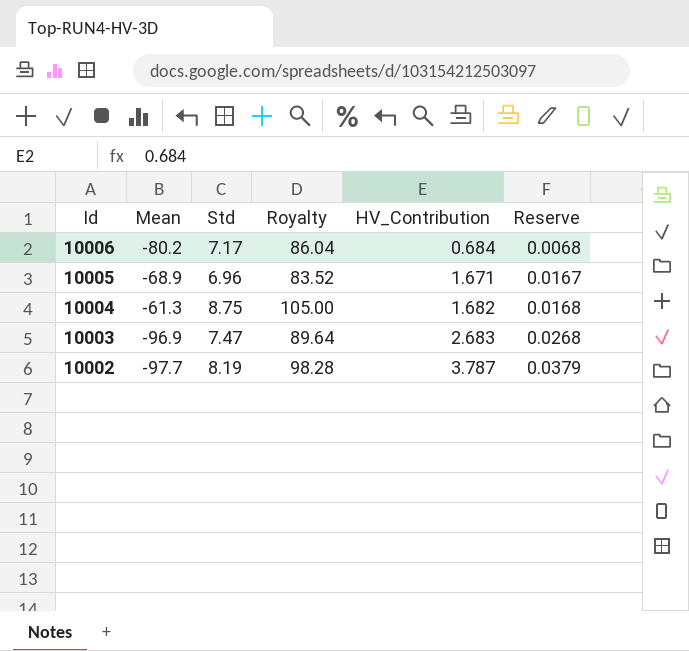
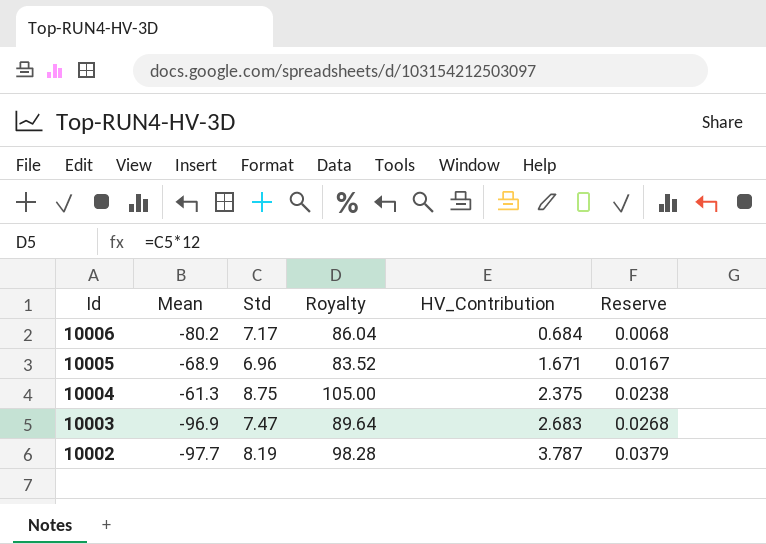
10004 | HV_Contribution: 1.682 -> 2.375
10004 | Reserve: 0.0168 -> 0.0238

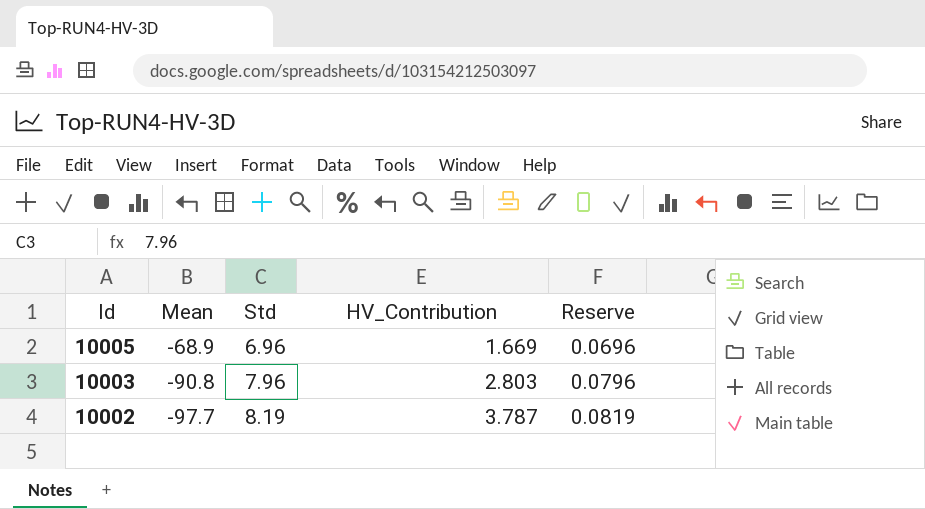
column Royalty | formula: [Std] * 12 -> none
column Reserve | formula: [HV_Contribution] * 0.01 -> [Std] * 0.01
row 10006: -80.2 | 7.17 | 86.04 | 0.684 | 0.0068 -> none
row 10004: -61.3 | 8.75 | 105.00 | 2.375 | 0.0238 -> none
10005 | HV_Contribution: 1.671 -> 1.669
10003 | Mean: -96.9 -> -90.8
10003 | Std: 7.47 -> 7.96
10003 | HV_Contribution: 2.683 -> 2.803

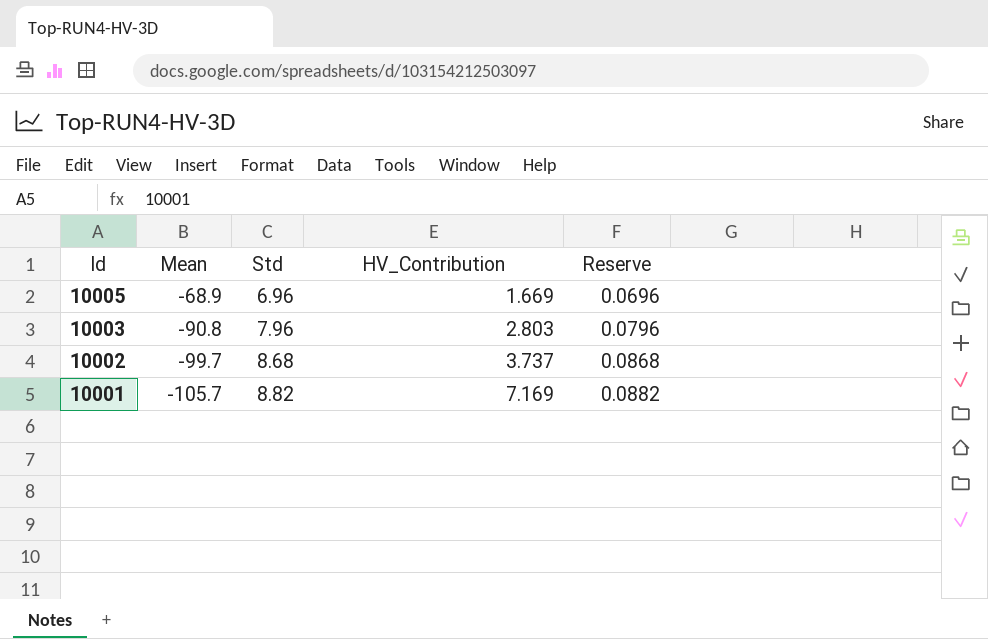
10002 | Mean: -97.7 -> -99.7
10002 | Std: 8.19 -> 8.68
10002 | HV_Contribution: 3.787 -> 3.737
10002 | Reserve: 0.0819 -> 0.0868
row 10001: none -> -105.7 | 8.82 | 7.169 | 0.0882

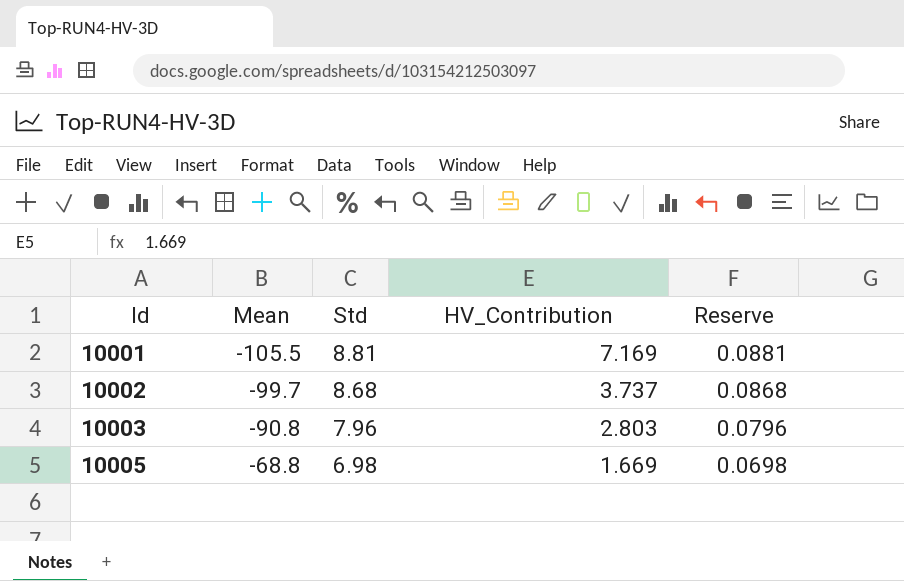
row order: Id descending -> Id ascending
10001 | Mean: -105.7 -> -105.5
10001 | Std: 8.82 -> 8.81
10001 | Reserve: 0.0882 -> 0.0881
10005 | Mean: -68.9 -> -68.8
10005 | Std: 6.96 -> 6.98
10005 | Reserve: 0.0696 -> 0.0698

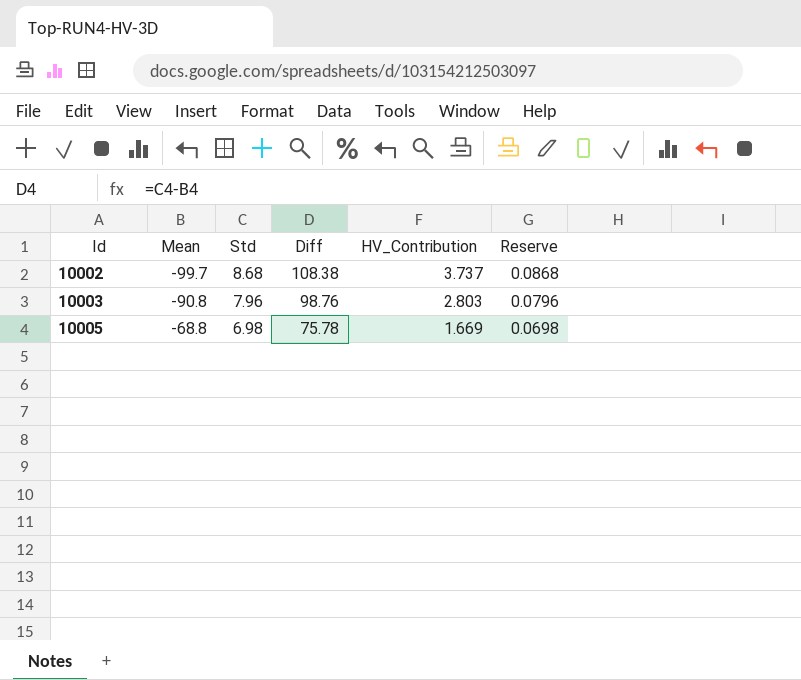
column Diff | formula: none -> [Std] - [Mean]
row 10001: -105.5 | 8.81 | 7.169 | 0.0881 -> none

